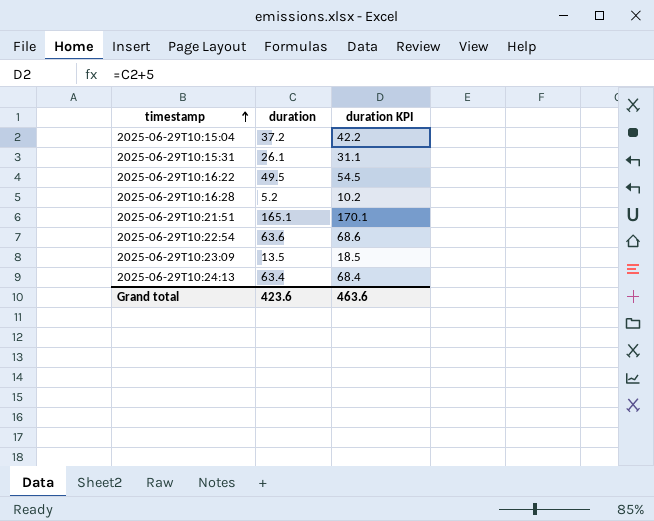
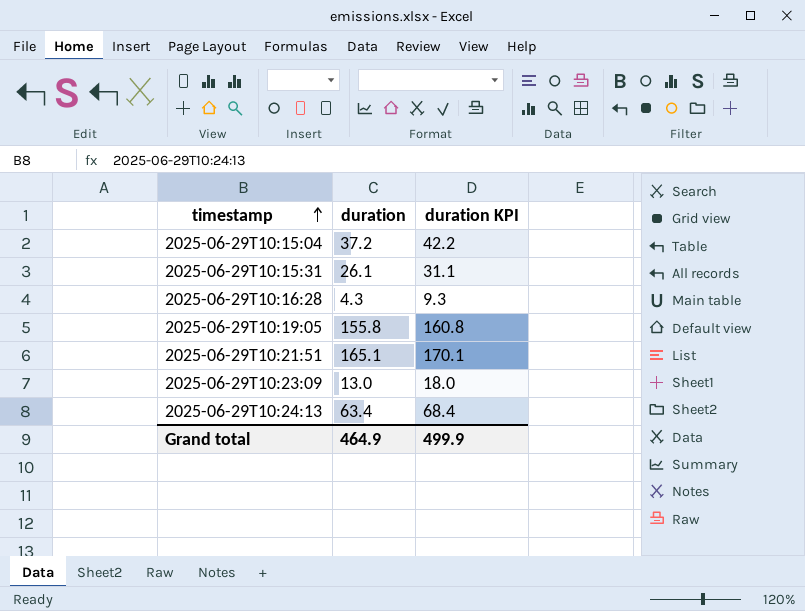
row 2025-06-29T10:16:22: 49.5 | 54.5 -> none
row 2025-06-29T10:22:54: 63.6 | 68.6 -> none
2025-06-29T10:16:28 | duration: 5.2 -> 4.3
2025-06-29T10:16:28 | duration KPI: 10.2 -> 9.3
row 2025-06-29T10:19:05: none -> 155.8 | 160.8
2025-06-29T10:23:09 | duration: 13.5 -> 13.0
2025-06-29T10:23:09 | duration KPI: 18.5 -> 18.0
Grand total | duration: 423.6 -> 464.9
Grand total | duration KPI: 463.6 -> 499.9

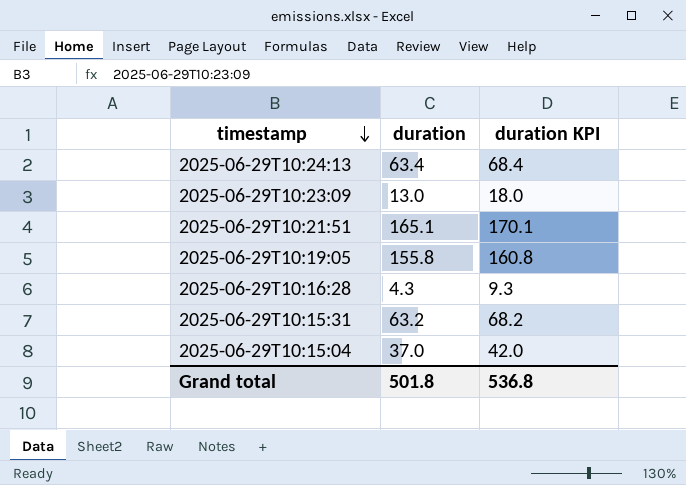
row order: timestamp ascending -> timestamp descending
2025-06-29T10:15:31 | duration: 26.1 -> 63.2
2025-06-29T10:15:31 | duration KPI: 31.1 -> 68.2
2025-06-29T10:15:04 | duration: 37.2 -> 37.0
2025-06-29T10:15:04 | duration KPI: 42.2 -> 42.0
Grand total | duration: 464.9 -> 501.8
Grand total | duration KPI: 499.9 -> 536.8

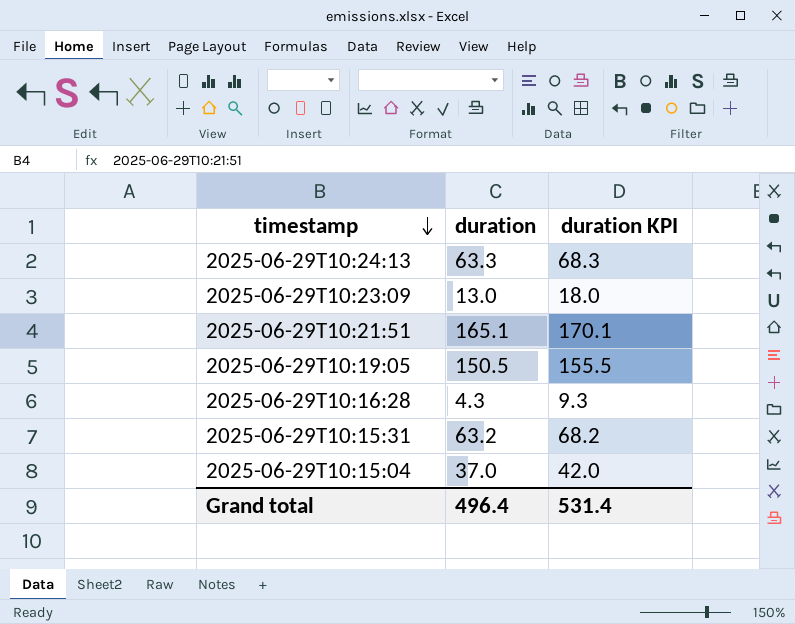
2025-06-29T10:24:13 | duration: 63.4 -> 63.3
2025-06-29T10:24:13 | duration KPI: 68.4 -> 68.3
2025-06-29T10:19:05 | duration: 155.8 -> 150.5
2025-06-29T10:19:05 | duration KPI: 160.8 -> 155.5
Grand total | duration: 501.8 -> 496.4
Grand total | duration KPI: 536.8 -> 531.4

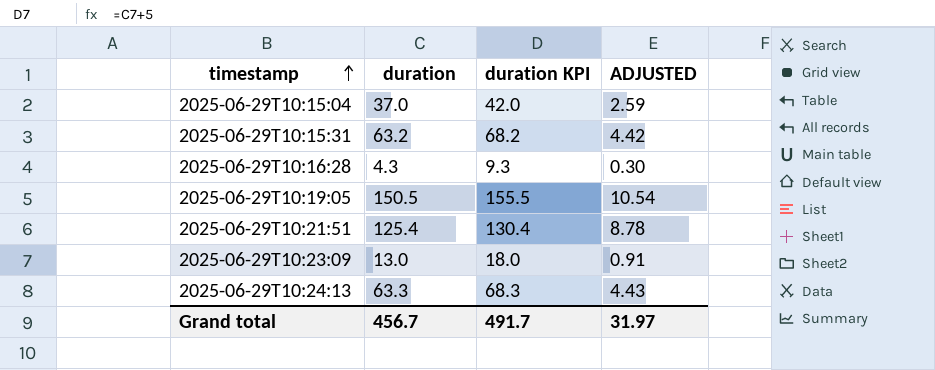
row order: timestamp descending -> timestamp ascending
column ADJUSTED | formula: none -> [duration] * 0.07
2025-06-29T10:21:51 | duration: 165.1 -> 125.4
2025-06-29T10:21:51 | duration KPI: 170.1 -> 130.4
Grand total | duration: 496.4 -> 456.7
Grand total | duration KPI: 531.4 -> 491.7

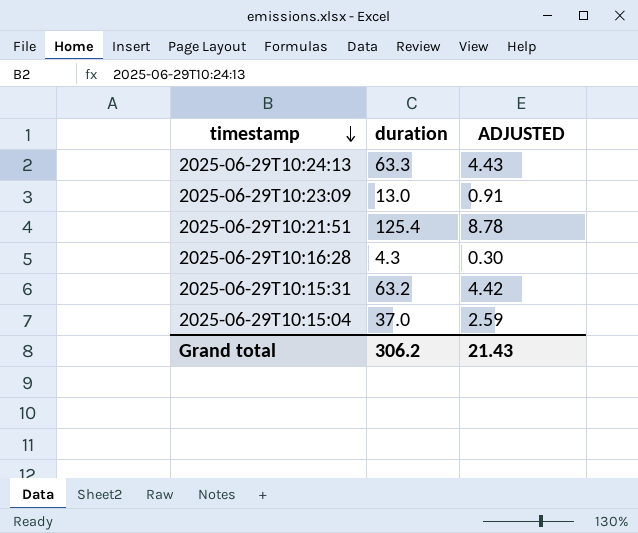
row order: timestamp ascending -> timestamp descending
column duration KPI | formula: [duration] + 5 -> none
row 2025-06-29T10:19:05: 150.5 | 155.5 | 10.54 -> none
Grand total | duration: 456.7 -> 306.2
Grand total | ADJUSTED: 31.97 -> 21.43

